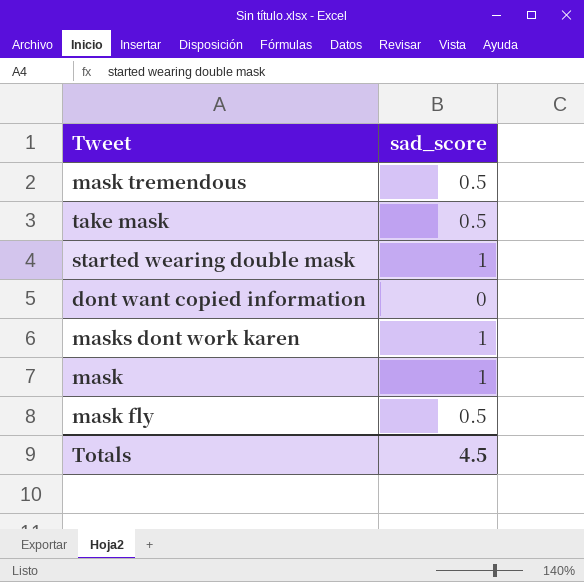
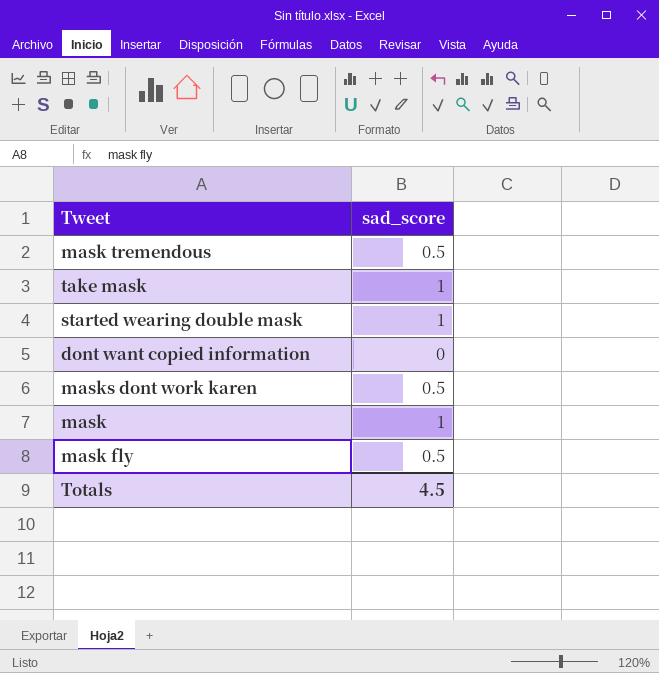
take mask | sad_score: 0.5 -> 1
masks dont work karen | sad_score: 1 -> 0.5

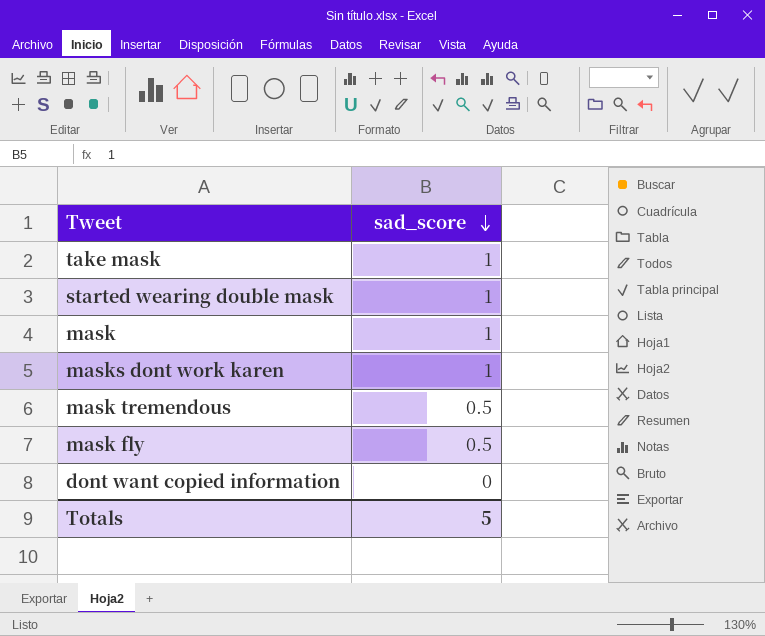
row order: none -> sad_score descending
masks dont work karen | sad_score: 0.5 -> 1
Totals | sad_score: 4.5 -> 5

